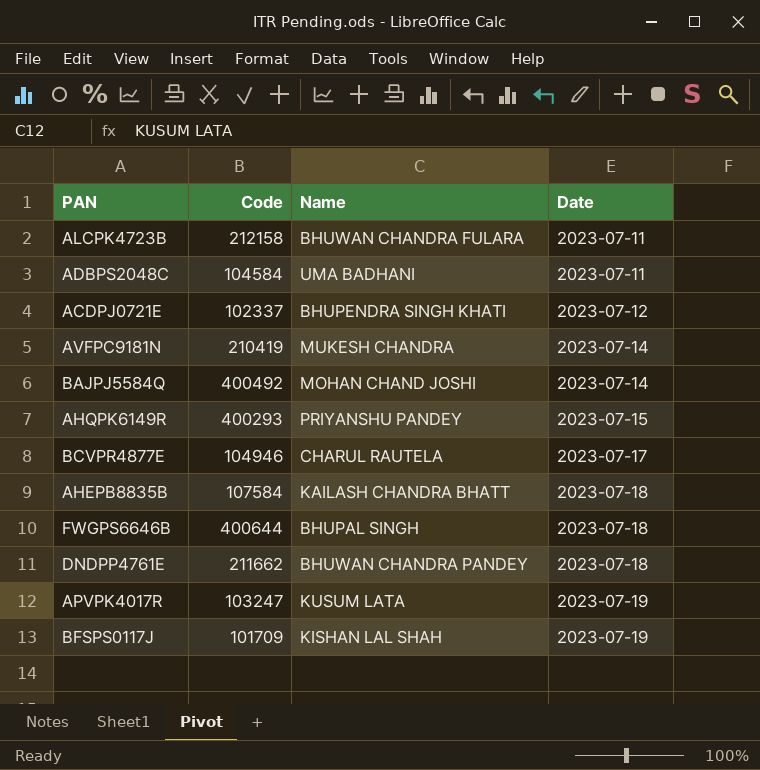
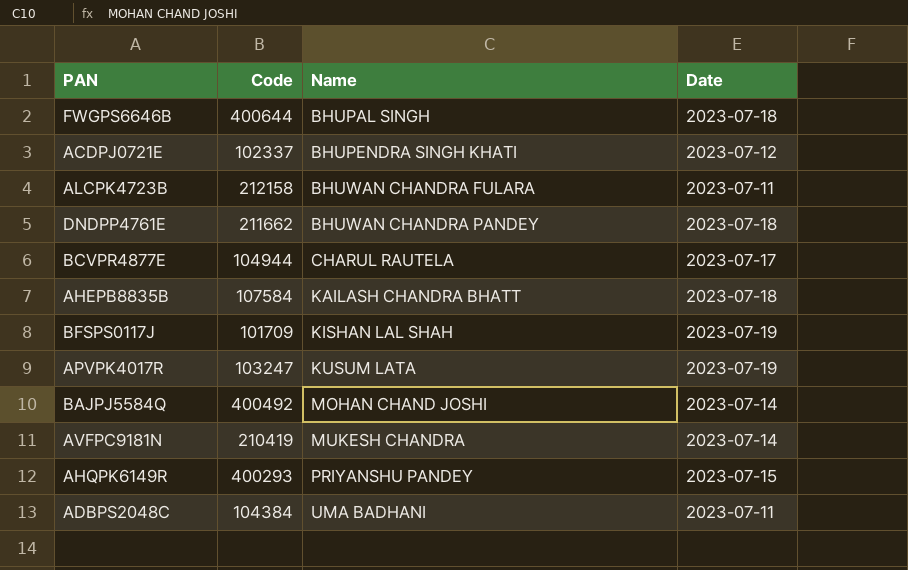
row order: Date ascending -> Name ascending
BCVPR4877E | Code: 104946 -> 104944
ADBPS2048C | Code: 104584 -> 104384

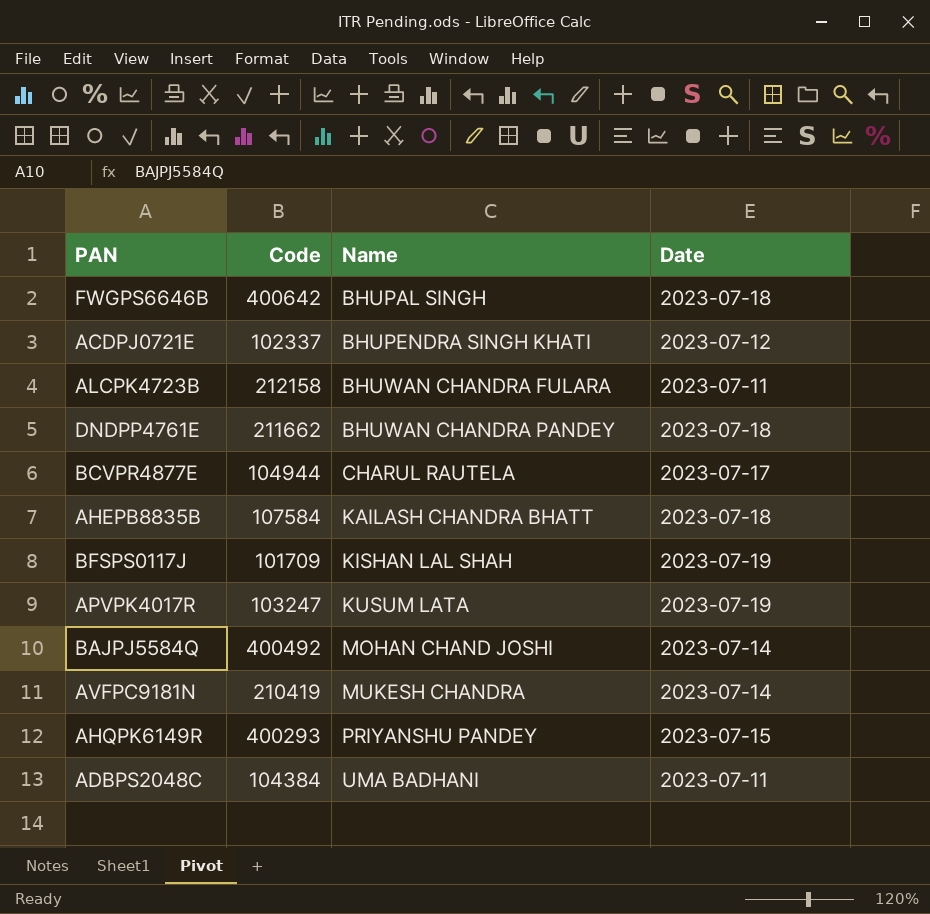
FWGPS6646B | Code: 400644 -> 400642

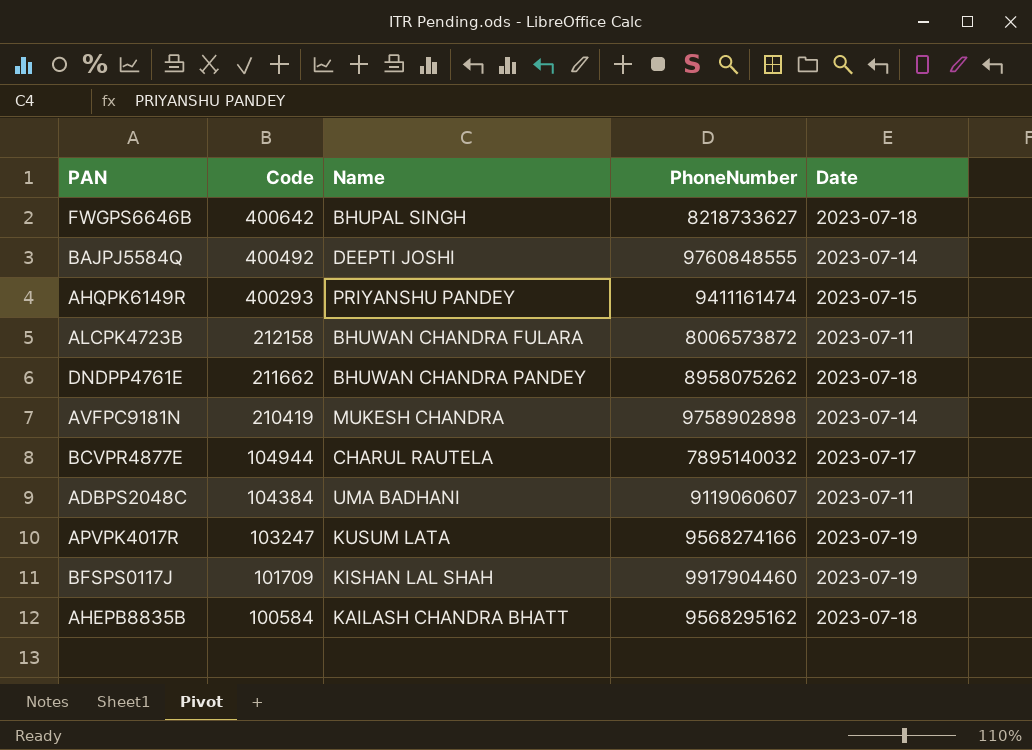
row order: Name ascending -> Code descending
column PhoneNumber | position: none -> 4
row ACDPJ0721E: 102337 | BHUPENDRA SINGH KHATI | 2023-07-12 -> none
BAJPJ5584Q | Name: MOHAN CHAND JOSHI -> DEEPTI JOSHI
AHEPB8835B | Code: 107584 -> 100584

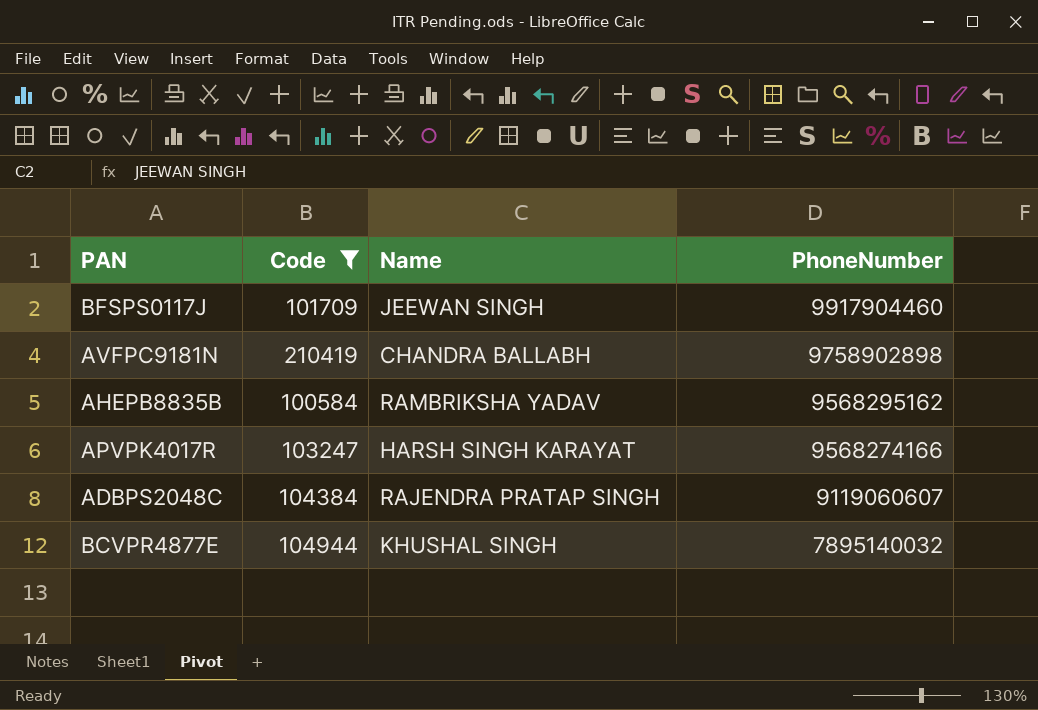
filter: none -> Code <= 210419
row order: Code descending -> PhoneNumber descending
column Date | position: 5 -> none
BFSPS0117J | Name: KISHAN LAL SHAH -> JEEWAN SINGH
AVFPC9181N | Name: MUKESH CHANDRA -> CHANDRA BALLABH
AHEPB8835B | Name: KAILASH CHANDRA BHATT -> RAMBRIKSHA YADAV
APVPK4017R | Name: KUSUM LATA -> HARSH SINGH KARAYAT
ADBPS2048C | Name: UMA BADHANI -> RAJENDRA PRATAP SINGH
BCVPR4877E | Name: CHARUL RAUTELA -> KHUSHAL SINGH

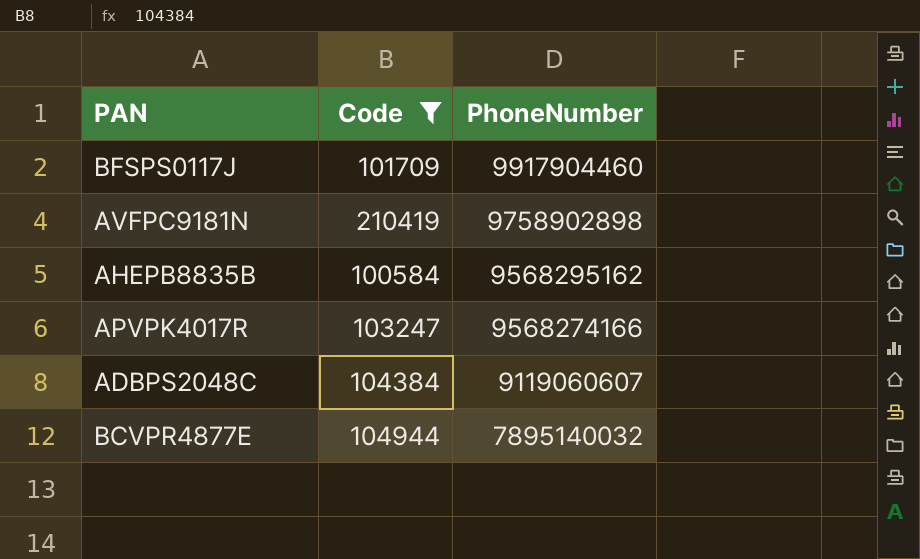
column Name | position: 3 -> none

